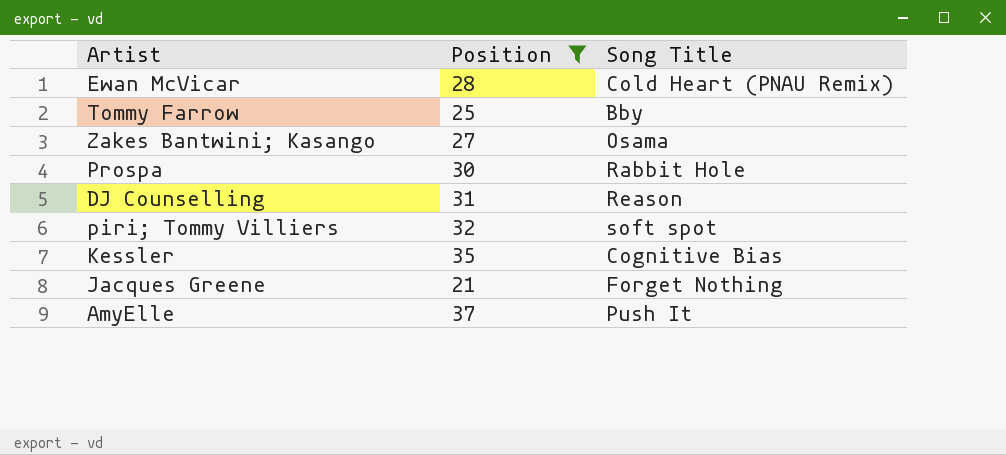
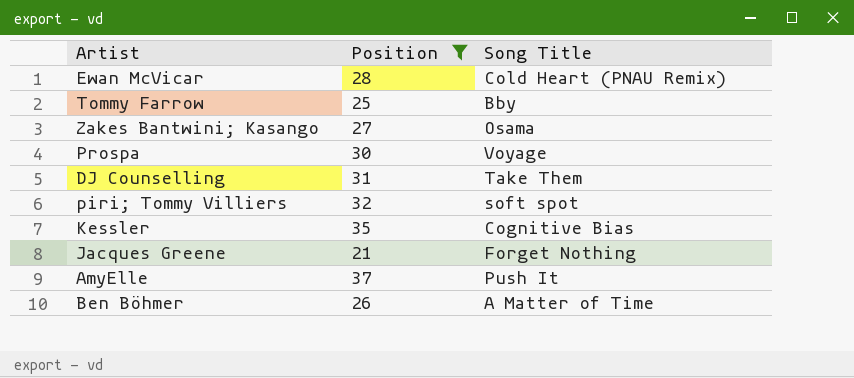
Prospa | Song Title: Rabbit Hole -> Voyage
DJ Counselling | Song Title: Reason -> Take Them
row Ben Böhmer: none -> 26 | A Matter of Time

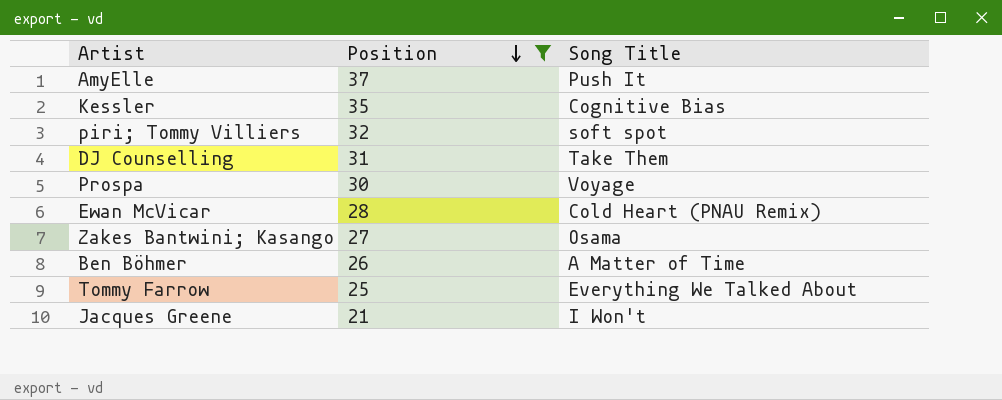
row order: none -> Position descending
Tommy Farrow | Song Title: Bby -> Everything We Talked About
Jacques Greene | Song Title: Forget Nothing -> I Won't

